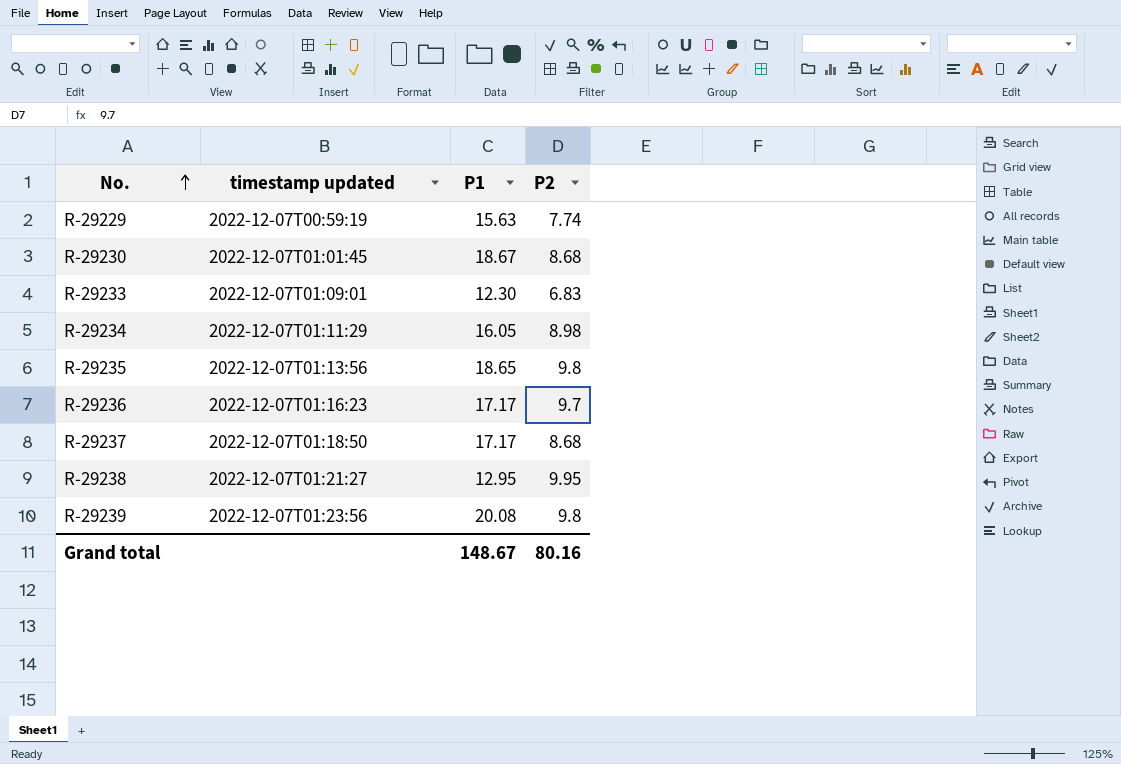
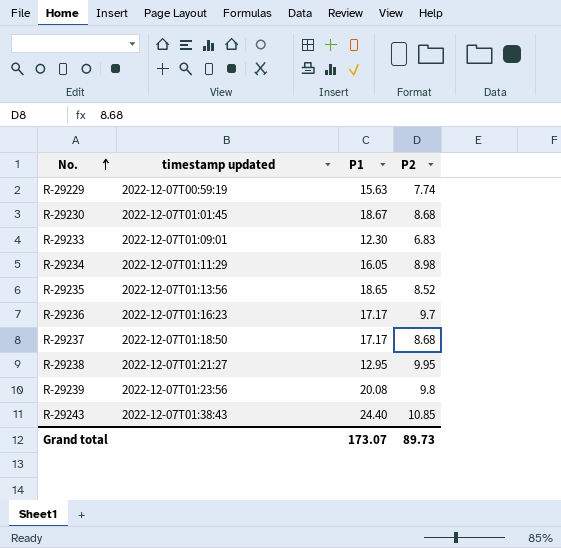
R-29235 | P2: 9.8 -> 8.52
row R-29243: none -> 2022-12-07T01:38:43 | 24.40 | 10.85
Grand total | P1: 148.67 -> 173.07
Grand total | P2: 80.16 -> 89.73

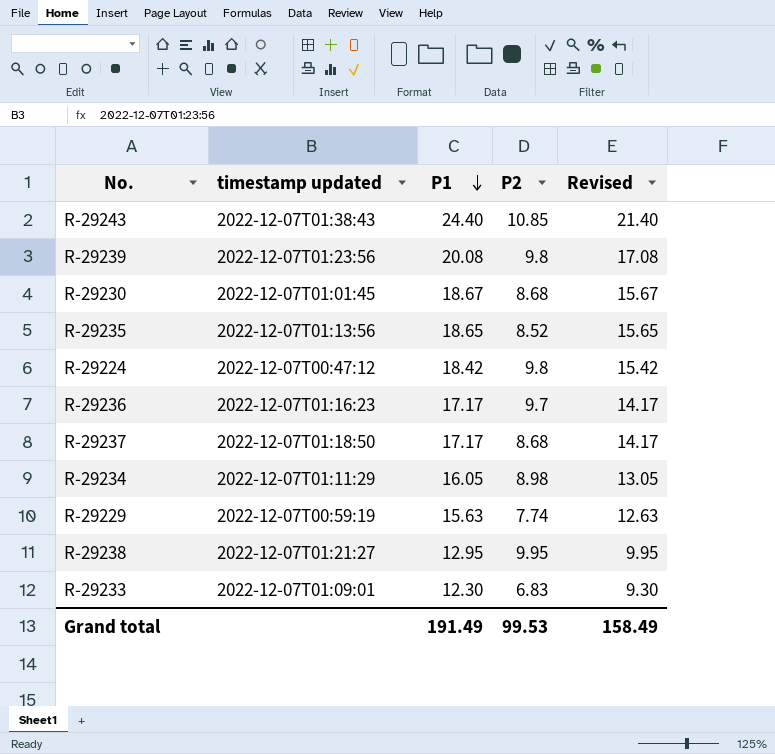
row order: No. ascending -> P1 descending
column Revised | formula: none -> [P1] - 3
row R-29224: none -> 2022-12-07T00:47:12 | 18.42 | 9.8 | 15.42
Grand total | P1: 173.07 -> 191.49
Grand total | P2: 89.73 -> 99.53

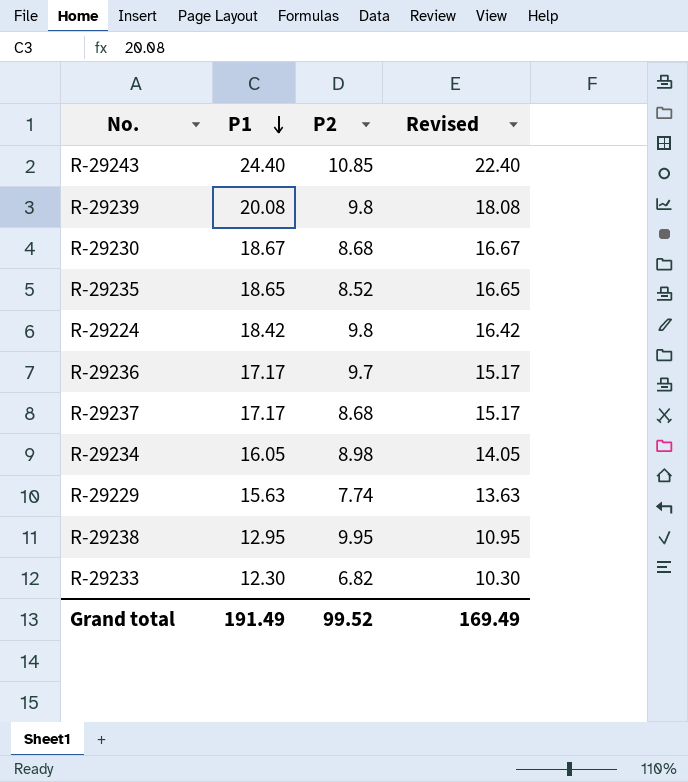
column timestamp updated | position: 2 -> none
column Revised | formula: [P1] - 3 -> [P1] - 2
R-29233 | P2: 6.83 -> 6.82
Grand total | P2: 99.53 -> 99.52
Grand total | Revised: 158.49 -> 169.49

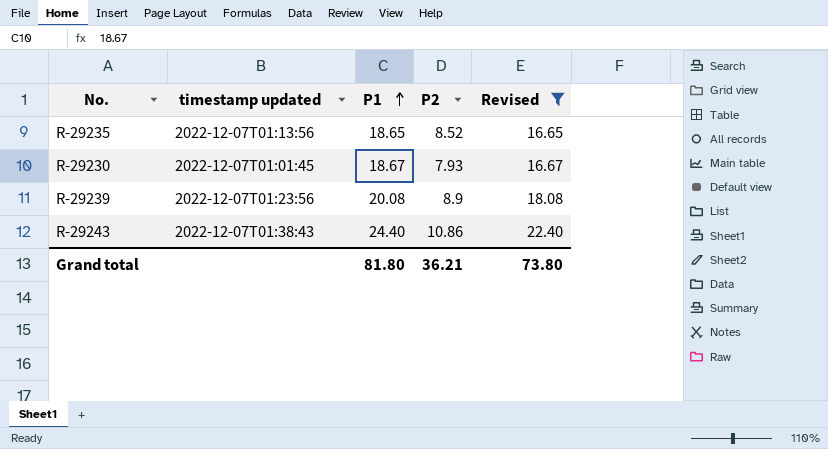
filter: none -> Revised >= 16.65
row order: P1 descending -> P1 ascending
column timestamp updated | position: none -> 2
R-29230 | P2: 8.68 -> 7.93
R-29239 | P2: 9.8 -> 8.9
R-29243 | P2: 10.85 -> 10.86
Grand total | P1: 191.49 -> 81.80
Grand total | P2: 99.52 -> 36.21
Grand total | Revised: 169.49 -> 73.80

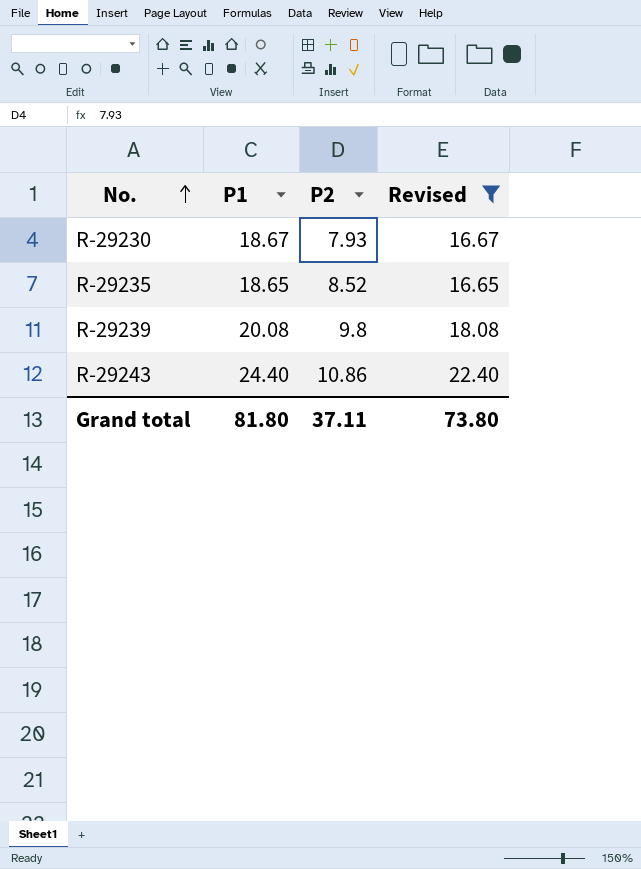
row order: P1 ascending -> No. ascending
column timestamp updated | position: 2 -> none
R-29239 | P2: 8.9 -> 9.8
Grand total | P2: 36.21 -> 37.11

